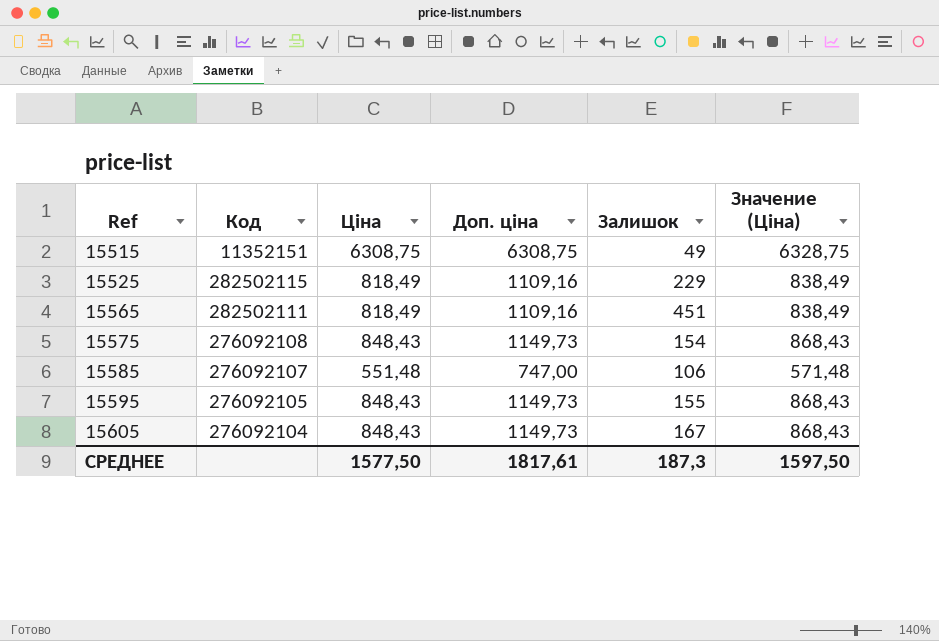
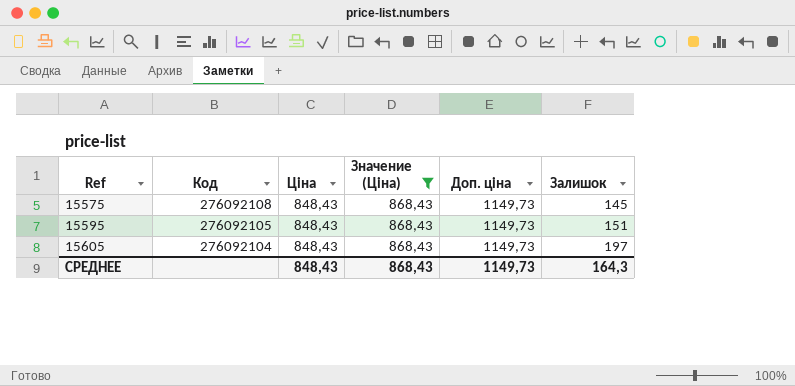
filter: none -> Значение (Ціна) = 868,43
column Значение (Ціна) | position: 6 -> 4
15575 | Залишок: 154 -> 145
15595 | Залишок: 155 -> 151
15605 | Залишок: 167 -> 197
СРЕДНЕЕ | Ціна: 1577,50 -> 848,43
СРЕДНЕЕ | Значение (Ціна): 1597,50 -> 868,43
СРЕДНЕЕ | Доп. ціна: 1817,61 -> 1149,73
СРЕДНЕЕ | Залишок: 187,3 -> 164,3

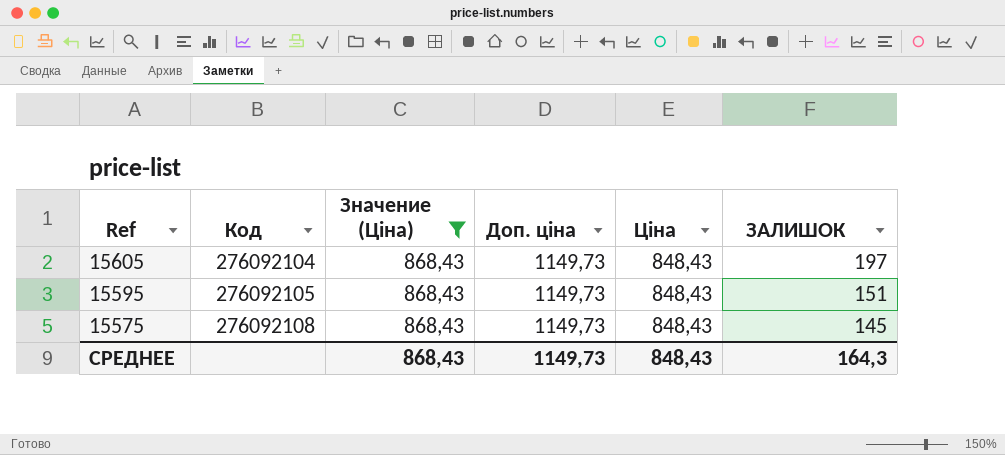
row order: Ref ascending -> Ref descending
column Ціна | position: 3 -> 5
column name: Залишок -> ЗАЛИШОК

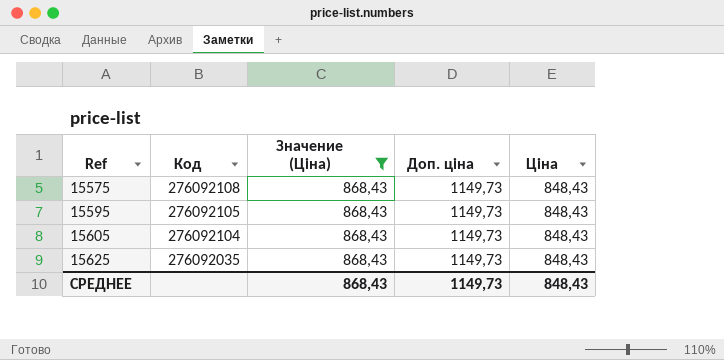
row order: Ref descending -> Ref ascending
column ЗАЛИШОК | position: 6 -> none
row 15625: none -> 276092035 | 868,43 | 1149,73 | 848,43

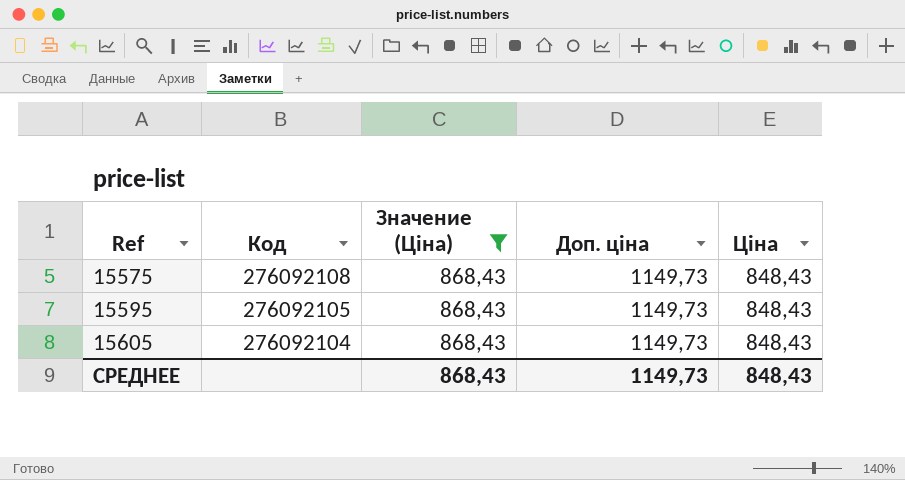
row 15625: 276092035 | 868,43 | 1149,73 | 848,43 -> none

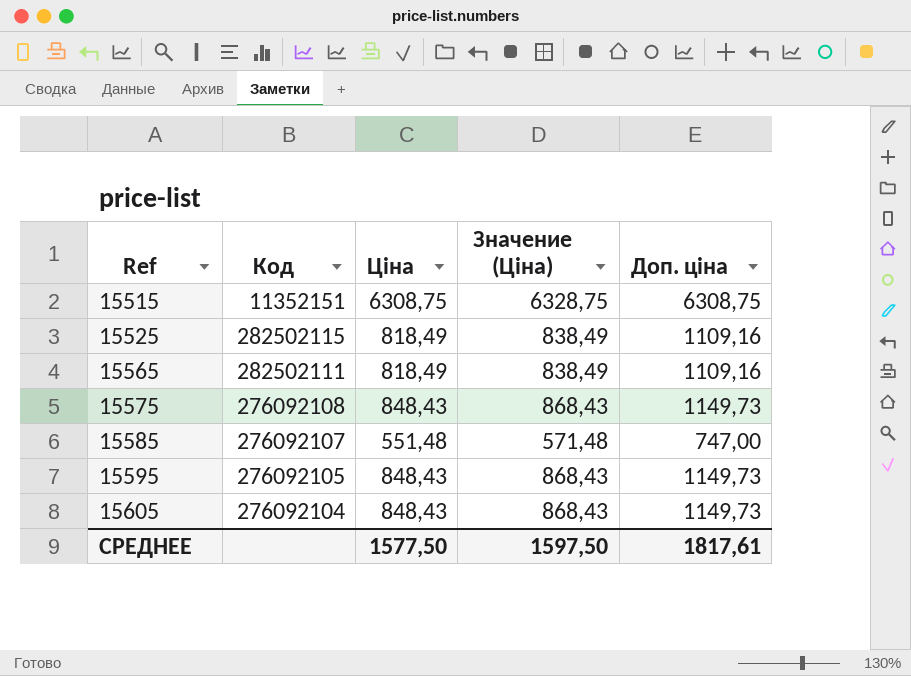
filter: Значение (Ціна) = 868,43 -> none
column Ціна | position: 5 -> 3
СРЕДНЕЕ | Ціна: 848,43 -> 1577,50
СРЕДНЕЕ | Значение (Ціна): 868,43 -> 1597,50
СРЕДНЕЕ | Доп. ціна: 1149,73 -> 1817,61

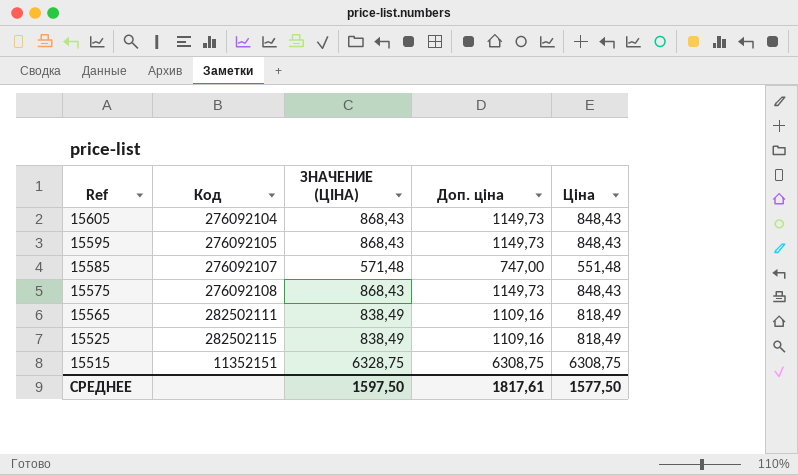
row order: Ref ascending -> Ref descending
column name: Значение (Ціна) -> ЗНАЧЕНИЕ (ЦІНА)
column Ціна | position: 3 -> 5

